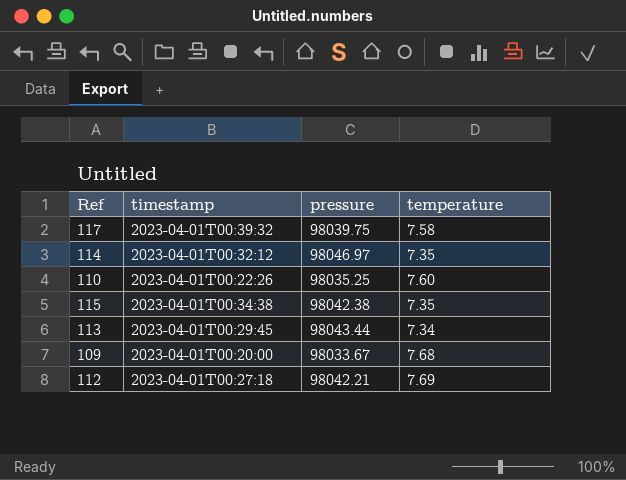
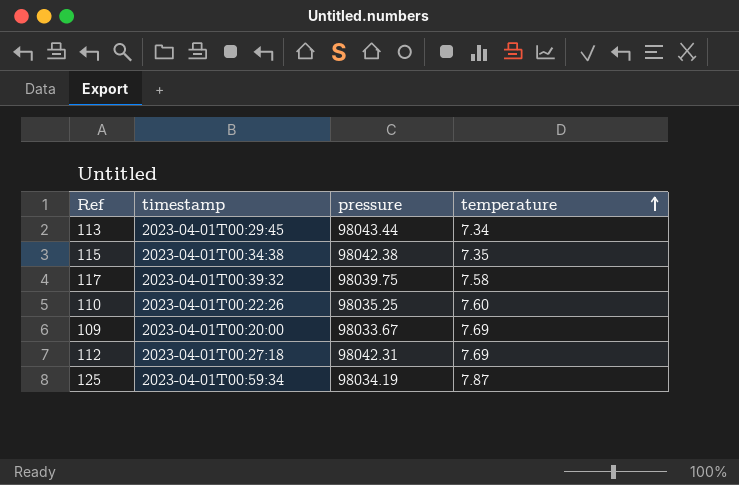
row order: none -> temperature ascending
row 114: 2023-04-01T00:32:12 | 98046.97 | 7.35 -> none
109 | temperature: 7.68 -> 7.69
112 | pressure: 98042.21 -> 98042.31
row 125: none -> 2023-04-01T00:59:34 | 98034.19 | 7.87

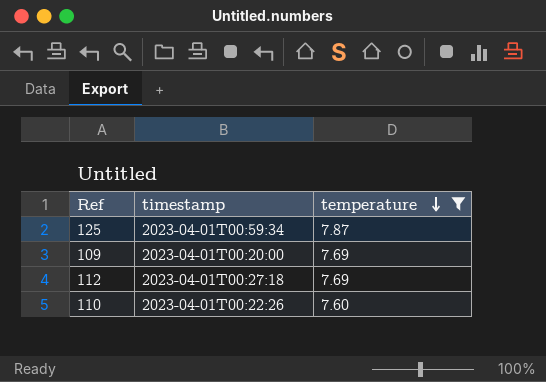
filter: none -> temperature >= 7.60
row order: temperature ascending -> temperature descending
column pressure | position: 3 -> none

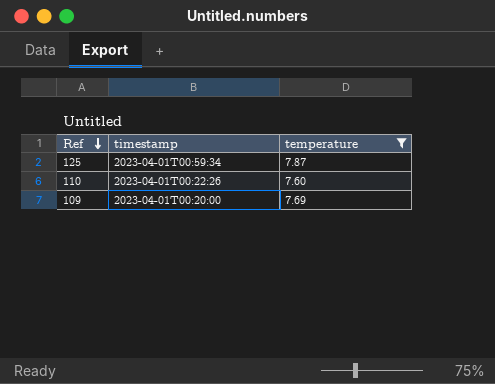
row order: temperature descending -> Ref descending
row 112: 2023-04-01T00:27:18 | 7.69 -> none

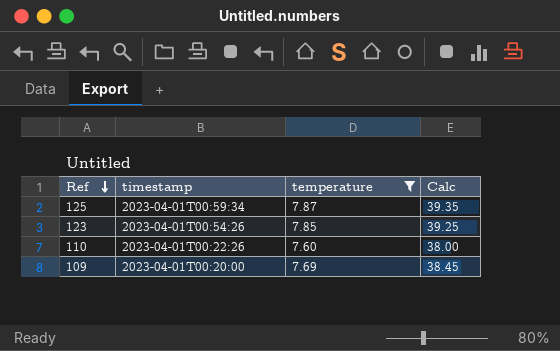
column Calc | formula: none -> [temperature] * 5
row 123: none -> 2023-04-01T00:54:26 | 7.85 | 39.25

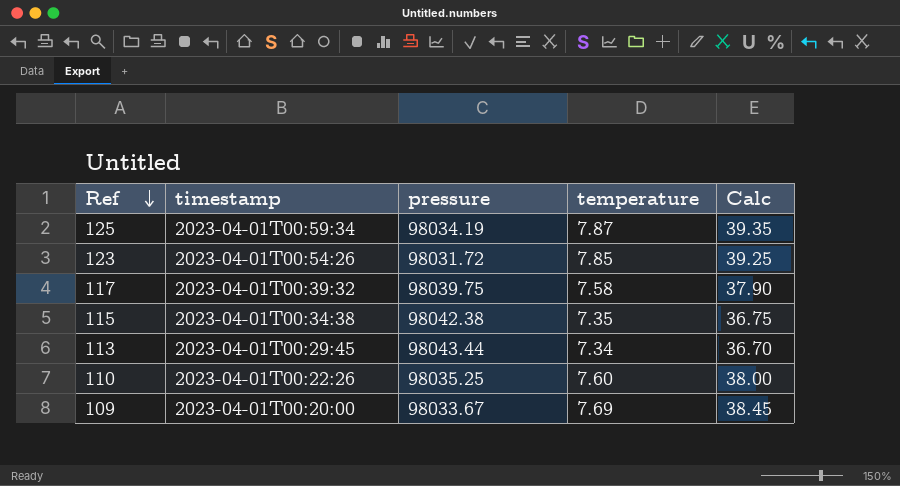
filter: temperature >= 7.60 -> none
column pressure | position: none -> 3

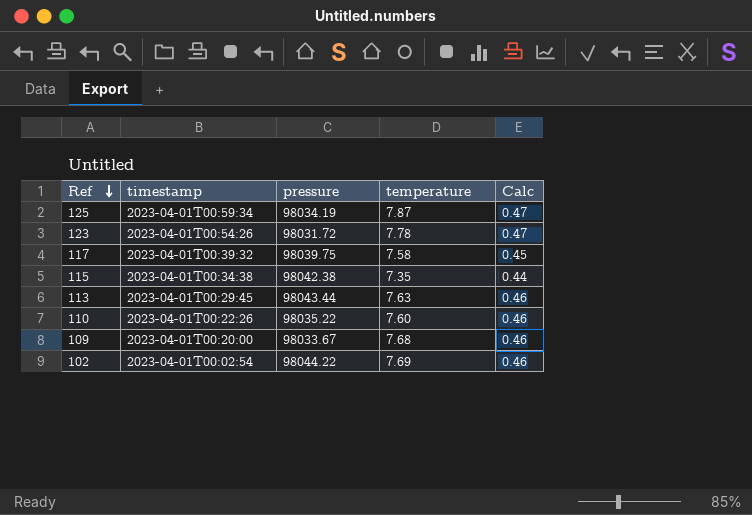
column Calc | formula: [temperature] * 5 -> [temperature] * 0.06
123 | temperature: 7.85 -> 7.78
113 | temperature: 7.34 -> 7.63
110 | pressure: 98035.25 -> 98035.22
109 | temperature: 7.69 -> 7.68
row 102: none -> 2023-04-01T00:02:54 | 98044.22 | 7.69 | 0.46

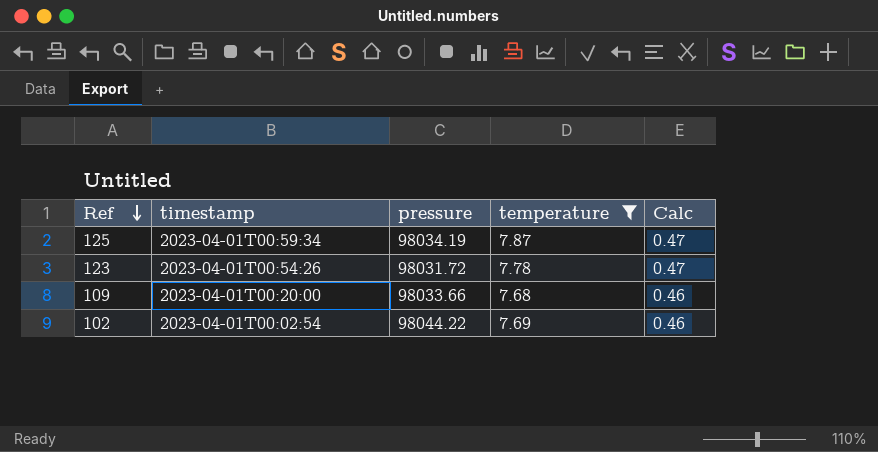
filter: none -> temperature >= 7.68
109 | pressure: 98033.67 -> 98033.66

